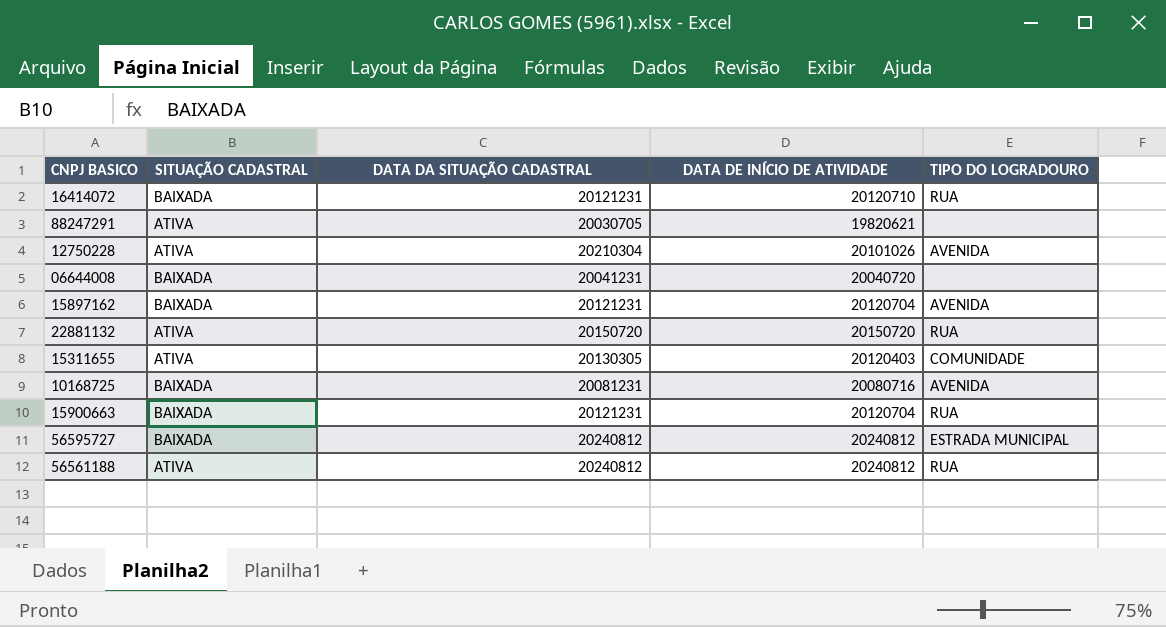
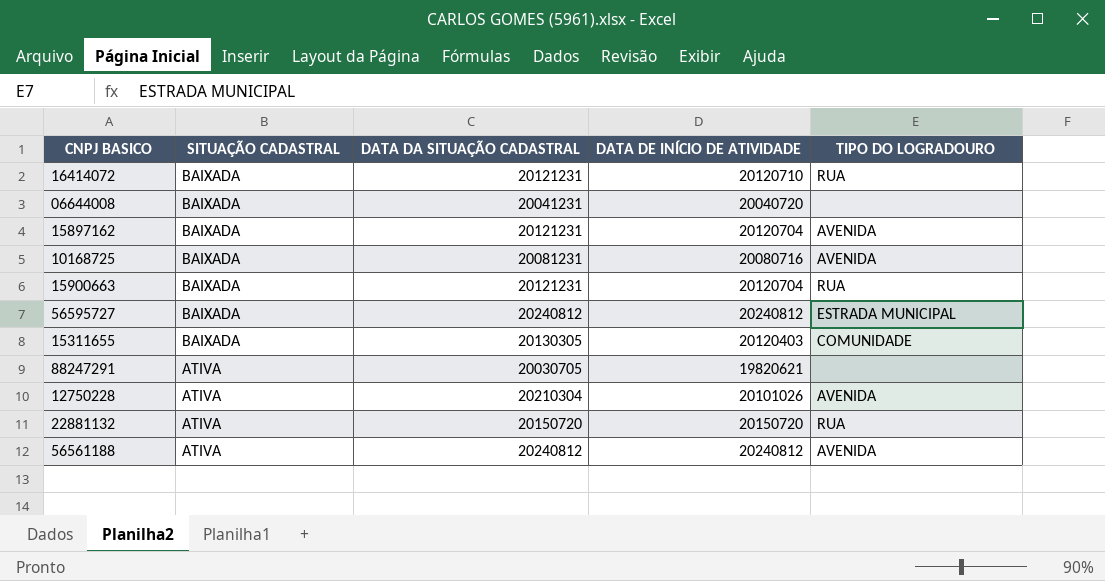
row order: none -> SITUAÇÃO CADASTRAL descending
15311655 | SITUAÇÃO CADASTRAL: ATIVA -> BAIXADA
56561188 | TIPO DO LOGRADOURO: RUA -> AVENIDA

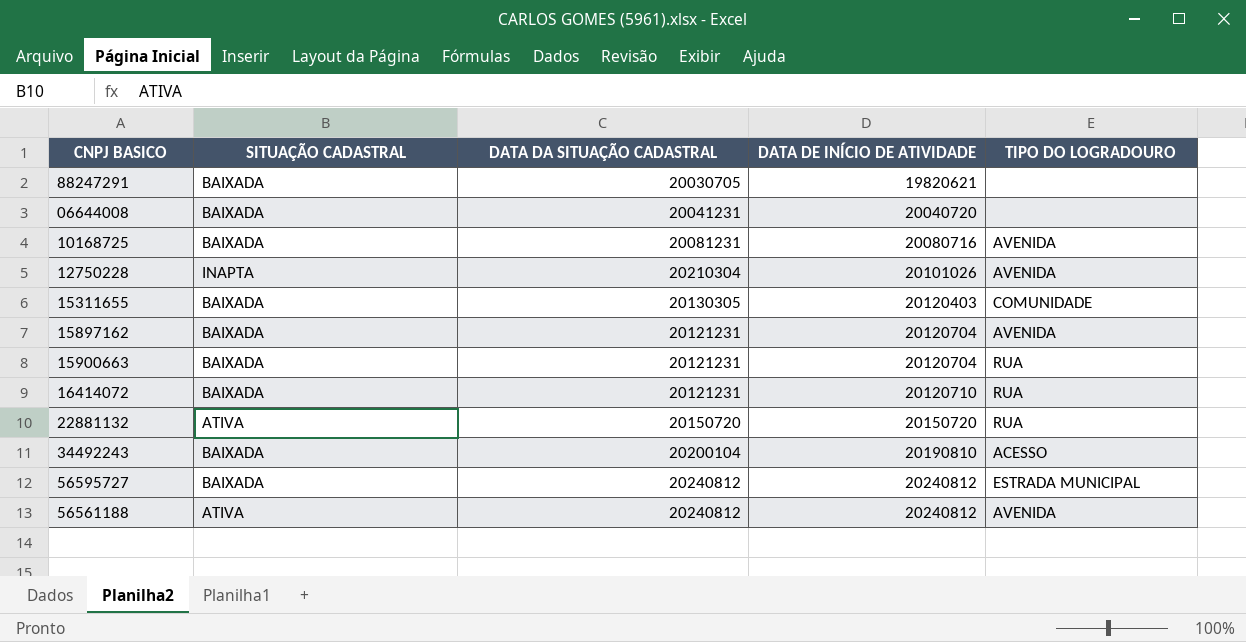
row order: SITUAÇÃO CADASTRAL descending -> DATA DE INÍCIO DE ATIVIDADE ascending
88247291 | SITUAÇÃO CADASTRAL: ATIVA -> BAIXADA
12750228 | SITUAÇÃO CADASTRAL: ATIVA -> INAPTA
row 34492243: none -> BAIXADA | 20200104 | 20190810 | ACESSO

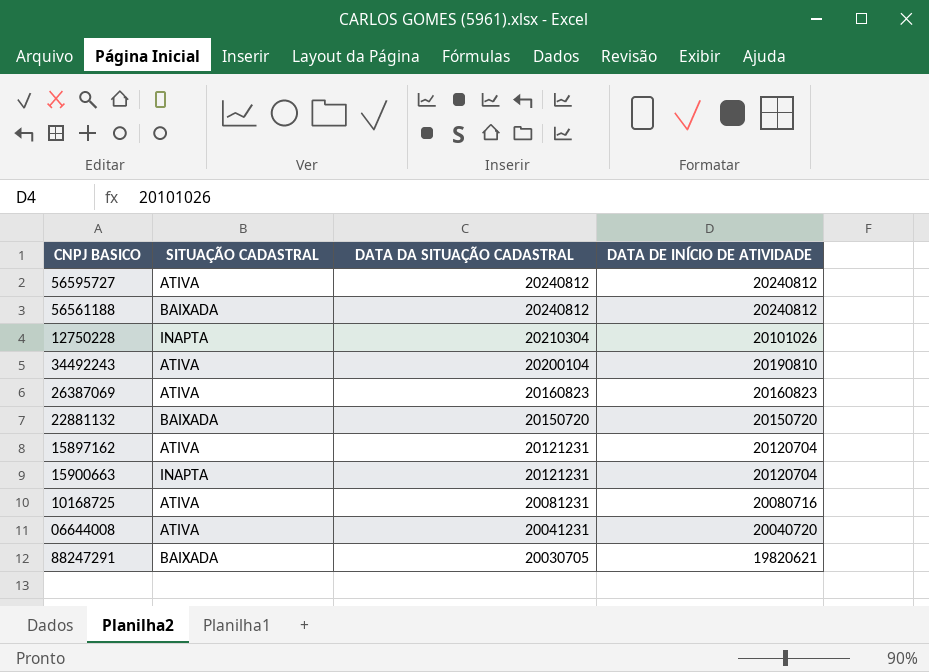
row order: DATA DE INÍCIO DE ATIVIDADE ascending -> DATA DA SITUAÇÃO CADASTRAL descending
column TIPO DO LOGRADOURO | position: 5 -> none
row 15311655: BAIXADA | 20130305 | 20120403 | COMUNIDADE -> none
row 16414072: BAIXADA | 20121231 | 20120710 | RUA -> none
56595727 | SITUAÇÃO CADASTRAL: BAIXADA -> ATIVA
56561188 | SITUAÇÃO CADASTRAL: ATIVA -> BAIXADA
34492243 | SITUAÇÃO CADASTRAL: BAIXADA -> ATIVA
row 26387069: none -> ATIVA | 20160823 | 20160823
22881132 | SITUAÇÃO CADASTRAL: ATIVA -> BAIXADA
15897162 | SITUAÇÃO CADASTRAL: BAIXADA -> ATIVA
15900663 | SITUAÇÃO CADASTRAL: BAIXADA -> INAPTA
10168725 | SITUAÇÃO CADASTRAL: BAIXADA -> ATIVA
06644008 | SITUAÇÃO CADASTRAL: BAIXADA -> ATIVA

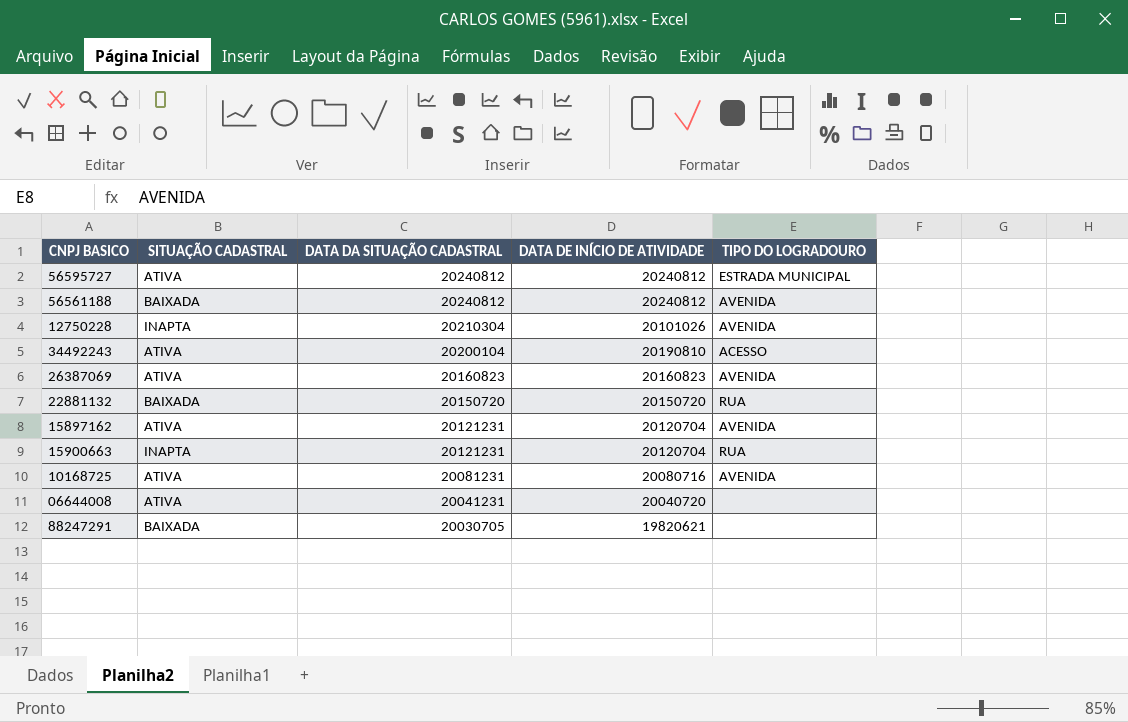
column TIPO DO LOGRADOURO | position: none -> 5

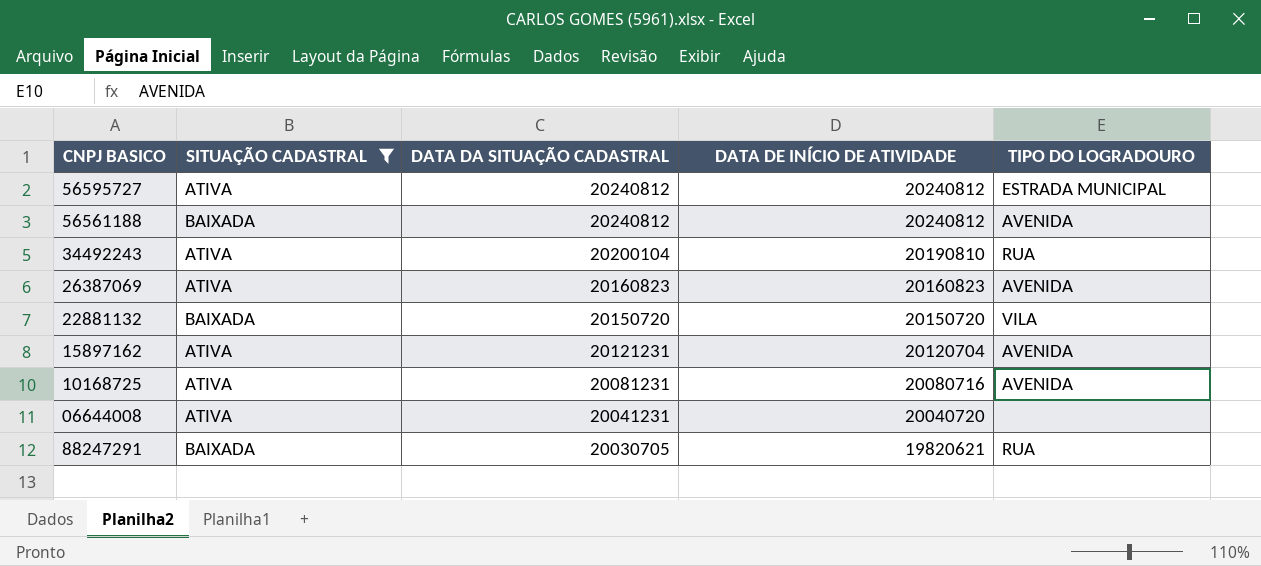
filter: none -> SITUAÇÃO CADASTRAL != INAPTA
34492243 | TIPO DO LOGRADOURO: ACESSO -> RUA
22881132 | TIPO DO LOGRADOURO: RUA -> VILA
88247291 | TIPO DO LOGRADOURO: none -> RUA

